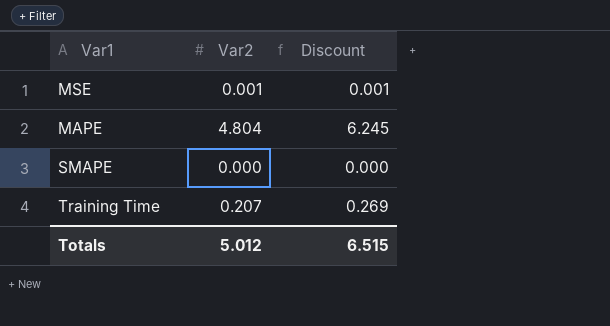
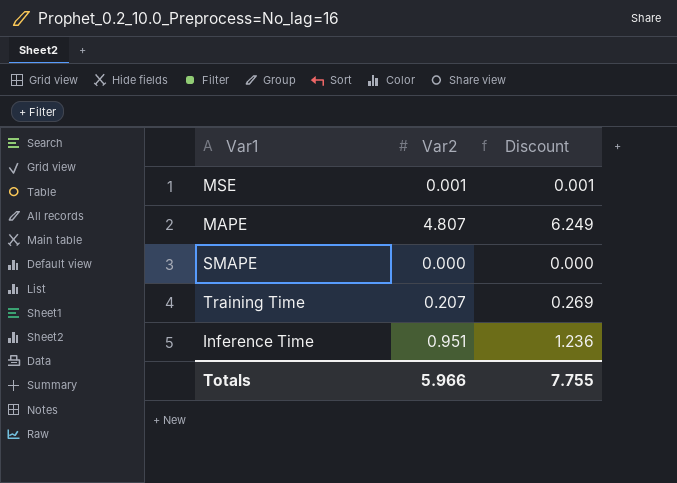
MAPE | Var2: 4.804 -> 4.807
MAPE | Discount: 6.245 -> 6.249
row Inference Time: none -> 0.951 | 1.236
Totals | Var2: 5.012 -> 5.966
Totals | Discount: 6.515 -> 7.755

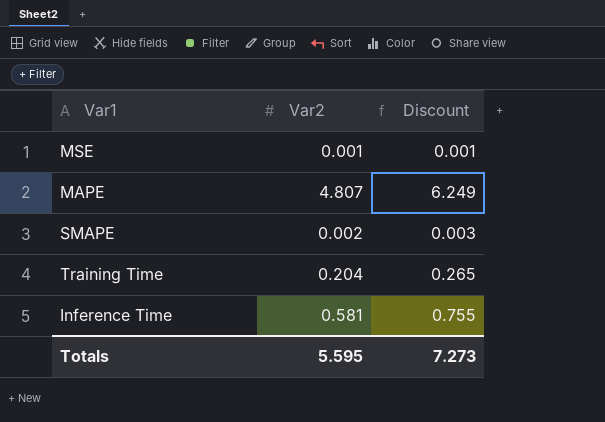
SMAPE | Var2: 0.000 -> 0.002
SMAPE | Discount: 0.000 -> 0.003
Training Time | Var2: 0.207 -> 0.204
Training Time | Discount: 0.269 -> 0.265
Inference Time | Var2: 0.951 -> 0.581
Inference Time | Discount: 1.236 -> 0.755
Totals | Var2: 5.966 -> 5.595
Totals | Discount: 7.755 -> 7.273

